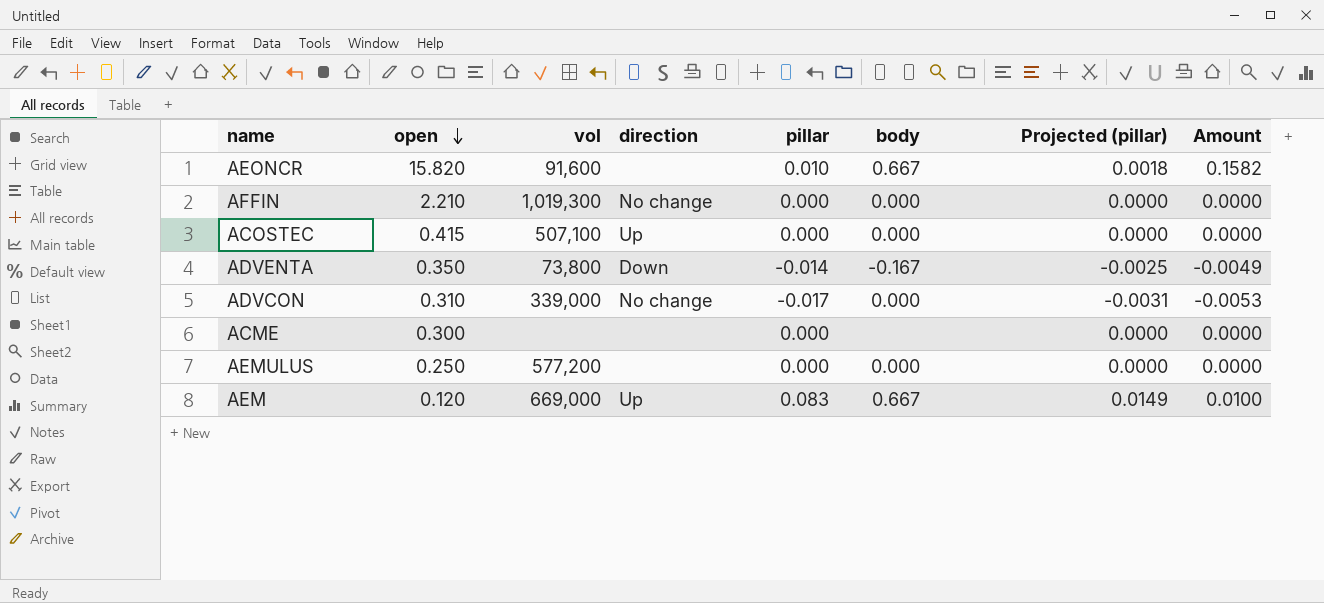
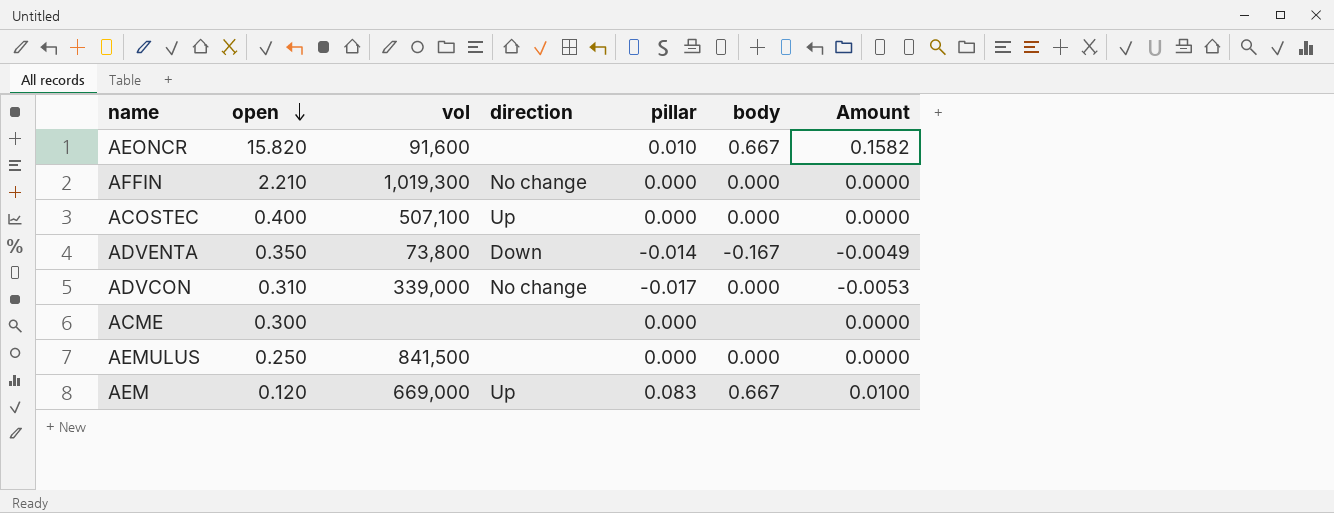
column Projected (pillar) | formula: [pillar] * 0.18 -> none
ACOSTEC | open: 0.415 -> 0.400
AEMULUS | vol: 577,200 -> 841,500

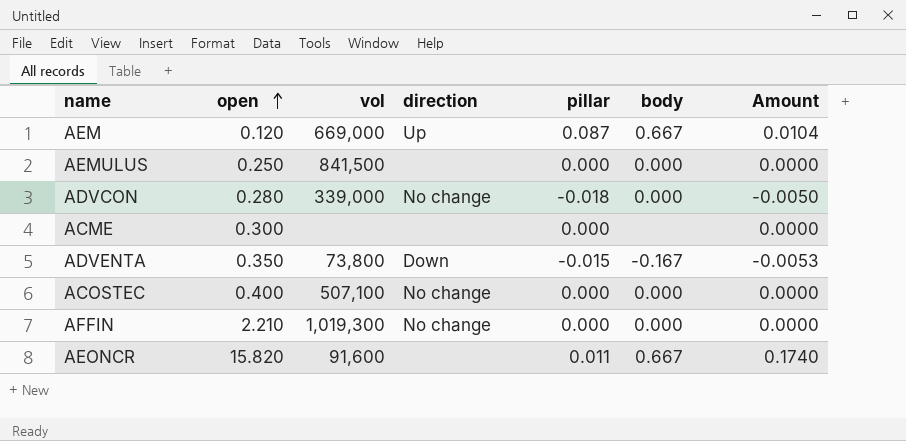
row order: open descending -> open ascending
AEM | pillar: 0.083 -> 0.087
AEM | Amount: 0.0100 -> 0.0104
ADVCON | open: 0.310 -> 0.280
ADVCON | pillar: -0.017 -> -0.018
ADVCON | Amount: -0.0053 -> -0.0050
ADVENTA | pillar: -0.014 -> -0.015
ADVENTA | Amount: -0.0049 -> -0.0053
ACOSTEC | direction: Up -> No change
AEONCR | pillar: 0.010 -> 0.011
AEONCR | Amount: 0.1582 -> 0.1740

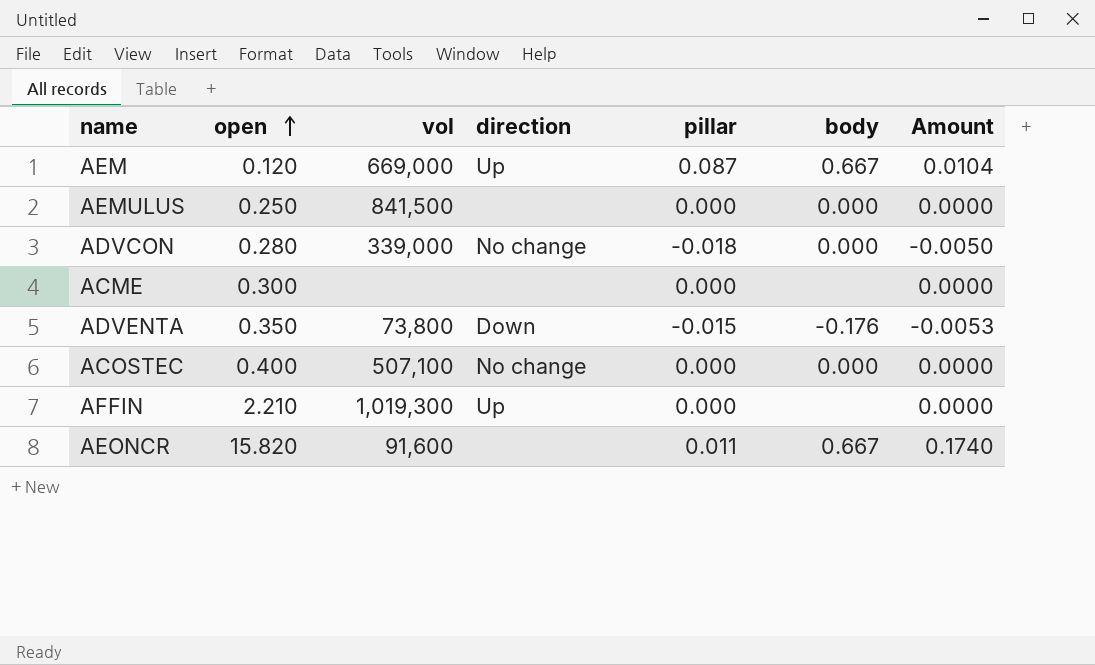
ADVENTA | body: -0.167 -> -0.176
AFFIN | direction: No change -> Up
AFFIN | body: 0.000 -> none

